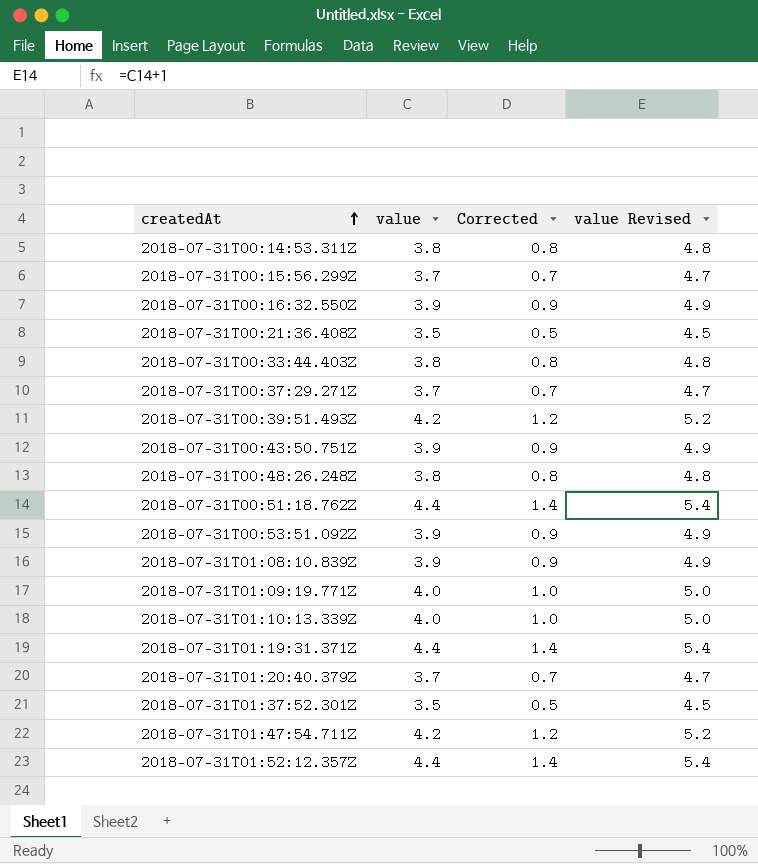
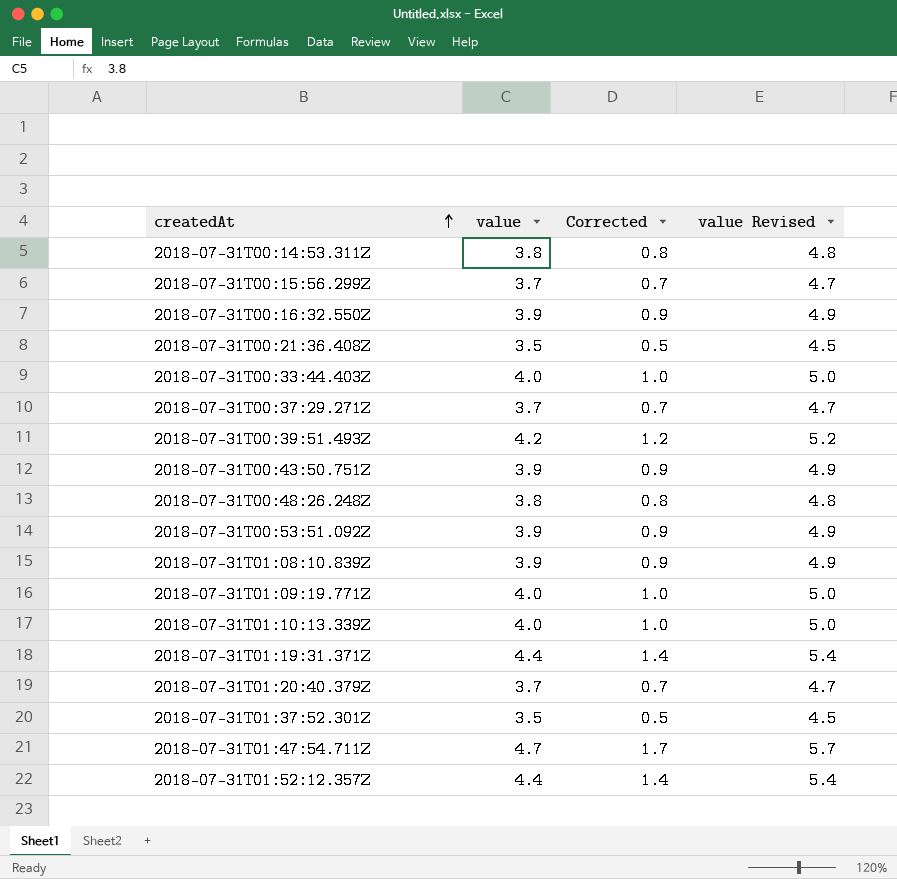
row 2018-07-31T00:51:18.762Z: 4.4 | 1.4 | 5.4 -> none
2018-07-31T00:33:44.403Z | value: 3.8 -> 4.0
2018-07-31T00:33:44.403Z | Corrected: 0.8 -> 1.0
2018-07-31T00:33:44.403Z | value Revised: 4.8 -> 5.0
2018-07-31T01:47:54.711Z | value: 4.2 -> 4.7
2018-07-31T01:47:54.711Z | Corrected: 1.2 -> 1.7
2018-07-31T01:47:54.711Z | value Revised: 5.2 -> 5.7

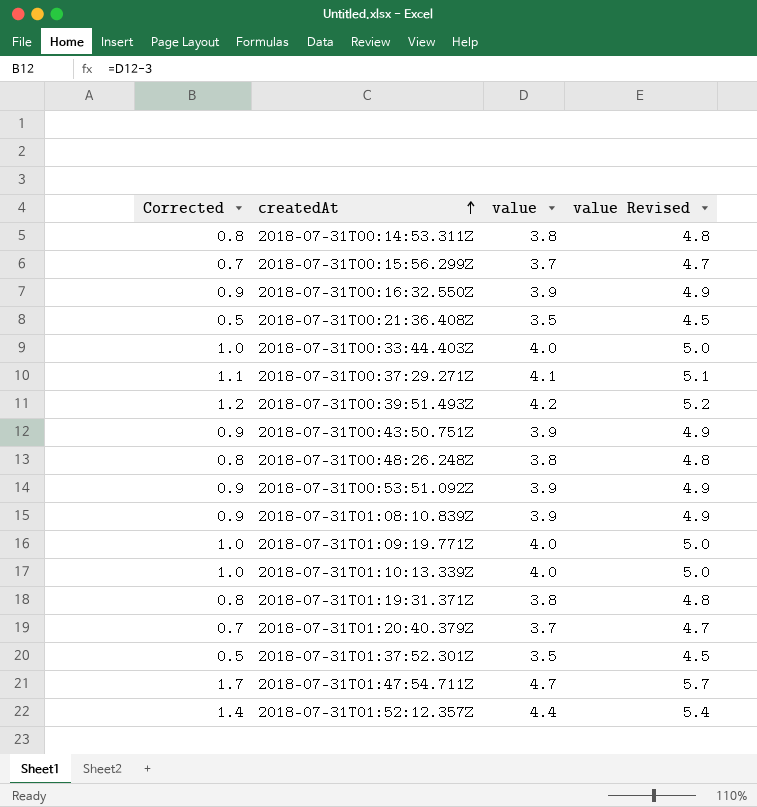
column Corrected | position: 3 -> 1
2018-07-31T00:37:29.271Z | Corrected: 0.7 -> 1.1
2018-07-31T00:37:29.271Z | value: 3.7 -> 4.1
2018-07-31T00:37:29.271Z | value Revised: 4.7 -> 5.1
2018-07-31T01:19:31.371Z | Corrected: 1.4 -> 0.8
2018-07-31T01:19:31.371Z | value: 4.4 -> 3.8
2018-07-31T01:19:31.371Z | value Revised: 5.4 -> 4.8

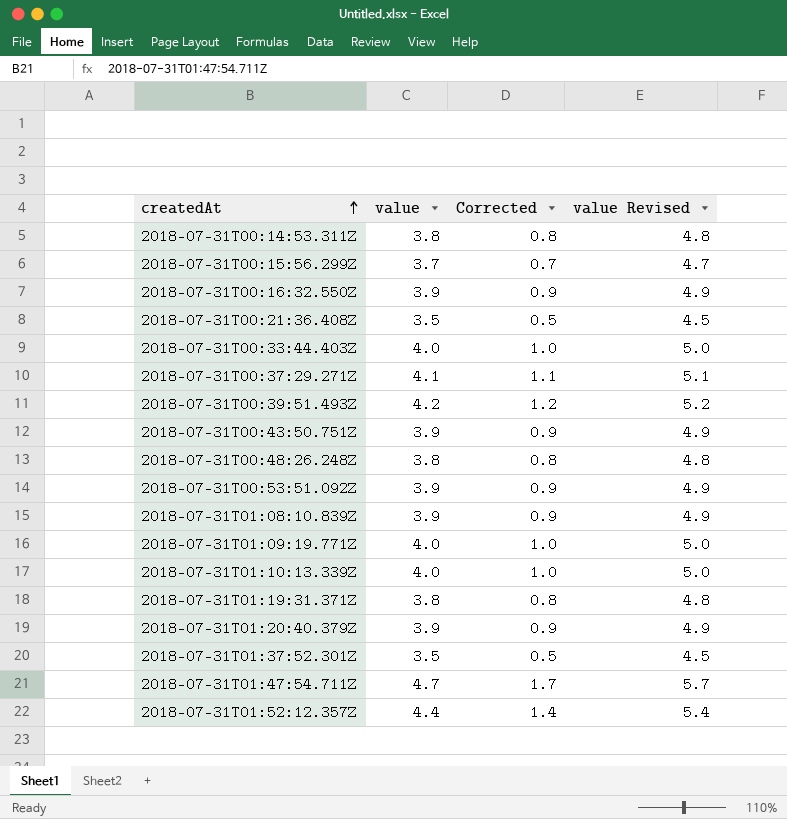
column Corrected | position: 1 -> 3
2018-07-31T01:20:40.379Z | value: 3.7 -> 3.9
2018-07-31T01:20:40.379Z | Corrected: 0.7 -> 0.9
2018-07-31T01:20:40.379Z | value Revised: 4.7 -> 4.9

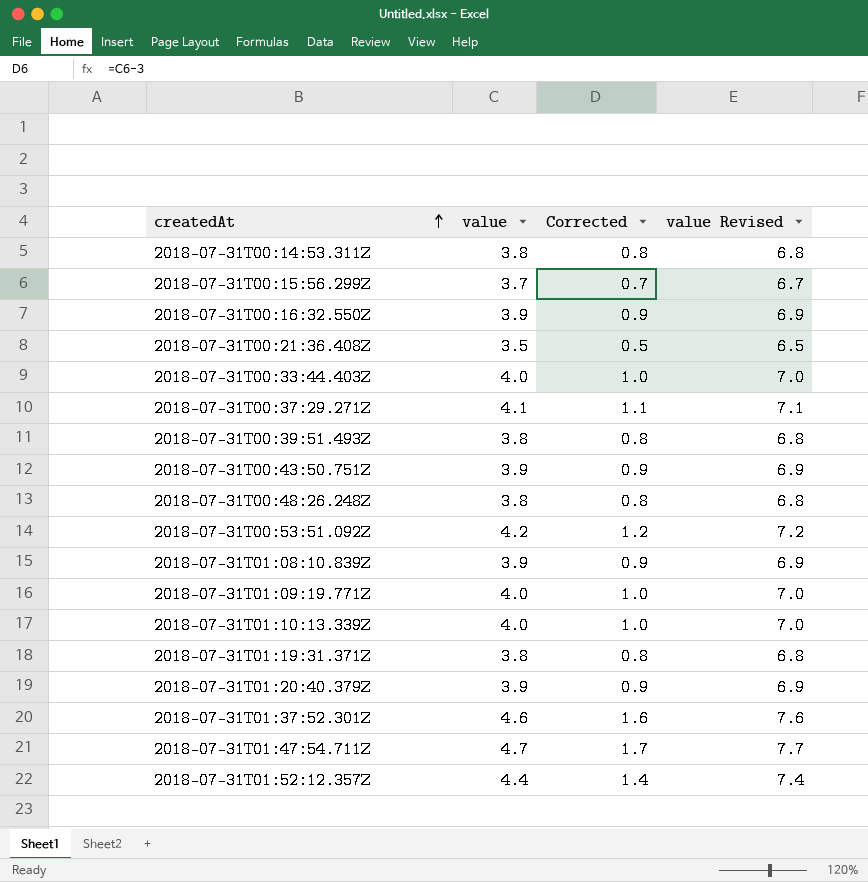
column value Revised | formula: [value] + 1 -> [value] + 3
2018-07-31T00:39:51.493Z | value: 4.2 -> 3.8
2018-07-31T00:39:51.493Z | Corrected: 1.2 -> 0.8
2018-07-31T00:53:51.092Z | value: 3.9 -> 4.2
2018-07-31T00:53:51.092Z | Corrected: 0.9 -> 1.2
2018-07-31T01:37:52.301Z | value: 3.5 -> 4.6
2018-07-31T01:37:52.301Z | Corrected: 0.5 -> 1.6

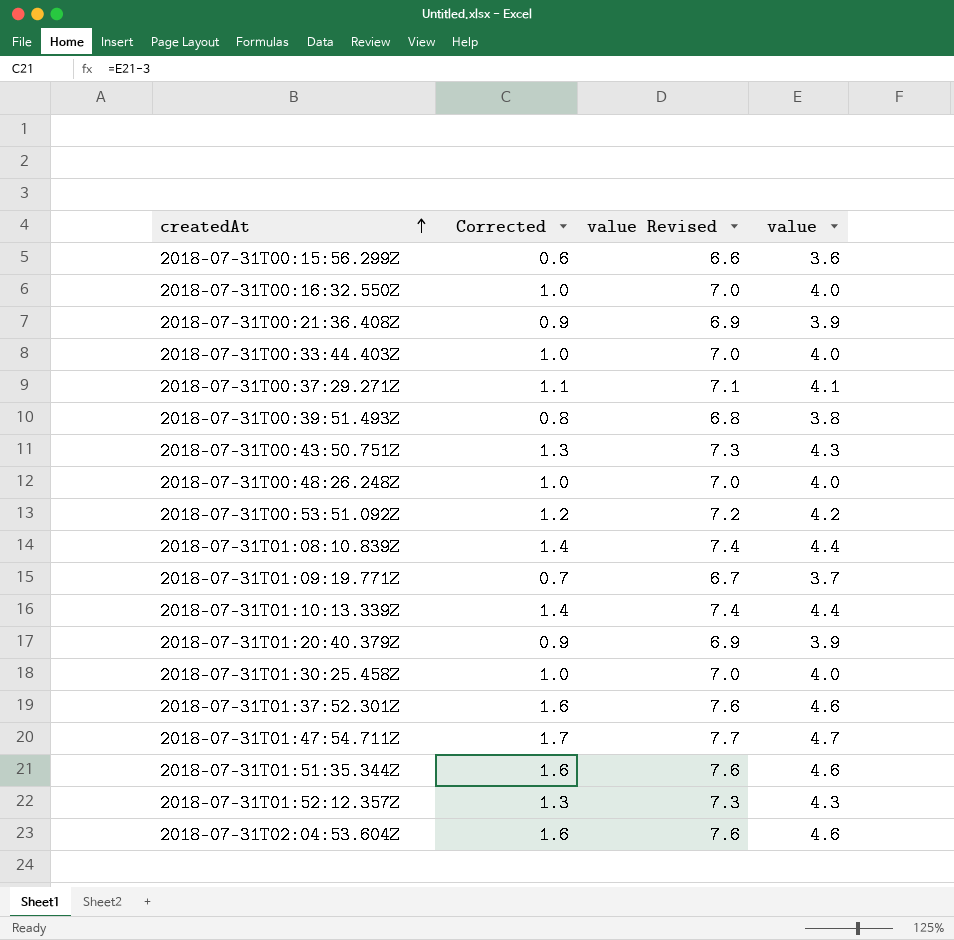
column value | position: 2 -> 4
row 2018-07-31T00:14:53.311Z: 3.8 | 0.8 | 6.8 -> none
row 2018-07-31T01:19:31.371Z: 3.8 | 0.8 | 6.8 -> none
2018-07-31T00:15:56.299Z | Corrected: 0.7 -> 0.6
2018-07-31T00:15:56.299Z | value Revised: 6.7 -> 6.6
2018-07-31T00:15:56.299Z | value: 3.7 -> 3.6
2018-07-31T00:16:32.550Z | Corrected: 0.9 -> 1.0
2018-07-31T00:16:32.550Z | value Revised: 6.9 -> 7.0
2018-07-31T00:16:32.550Z | value: 3.9 -> 4.0
2018-07-31T00:21:36.408Z | Corrected: 0.5 -> 0.9
2018-07-31T00:21:36.408Z | value Revised: 6.5 -> 6.9
2018-07-31T00:21:36.408Z | value: 3.5 -> 3.9
2018-07-31T00:43:50.751Z | Corrected: 0.9 -> 1.3
2018-07-31T00:43:50.751Z | value Revised: 6.9 -> 7.3
2018-07-31T00:43:50.751Z | value: 3.9 -> 4.3
2018-07-31T00:48:26.248Z | Corrected: 0.8 -> 1.0
2018-07-31T00:48:26.248Z | value Revised: 6.8 -> 7.0
2018-07-31T00:48:26.248Z | value: 3.8 -> 4.0
2018-07-31T01:08:10.839Z | Corrected: 0.9 -> 1.4
2018-07-31T01:08:10.839Z | value Revised: 6.9 -> 7.4
2018-07-31T01:08:10.839Z | value: 3.9 -> 4.4
2018-07-31T01:09:19.771Z | Corrected: 1.0 -> 0.7
2018-07-31T01:09:19.771Z | value Revised: 7.0 -> 6.7
2018-07-31T01:09:19.771Z | value: 4.0 -> 3.7
2018-07-31T01:10:13.339Z | Corrected: 1.0 -> 1.4
2018-07-31T01:10:13.339Z | value Revised: 7.0 -> 7.4
2018-07-31T01:10:13.339Z | value: 4.0 -> 4.4
row 2018-07-31T01:30:25.458Z: none -> 1.0 | 7.0 | 4.0
row 2018-07-31T01:51:35.344Z: none -> 1.6 | 7.6 | 4.6
2018-07-31T01:52:12.357Z | Corrected: 1.4 -> 1.3
2018-07-31T01:52:12.357Z | value Revised: 7.4 -> 7.3
2018-07-31T01:52:12.357Z | value: 4.4 -> 4.3
row 2018-07-31T02:04:53.604Z: none -> 1.6 | 7.6 | 4.6

